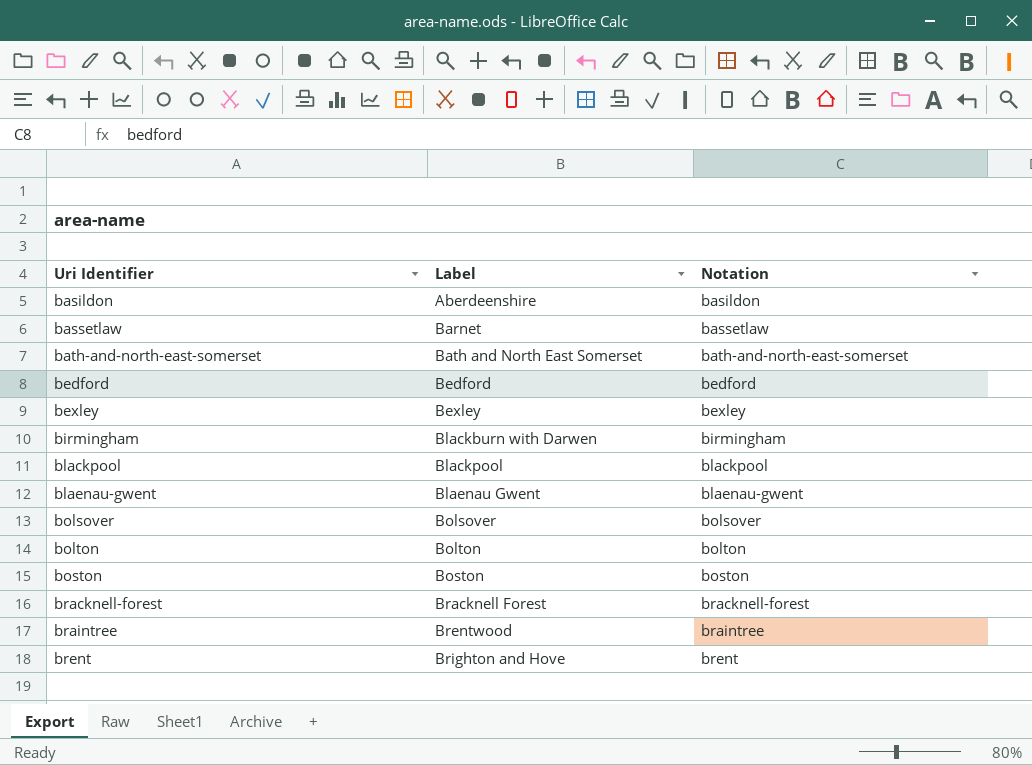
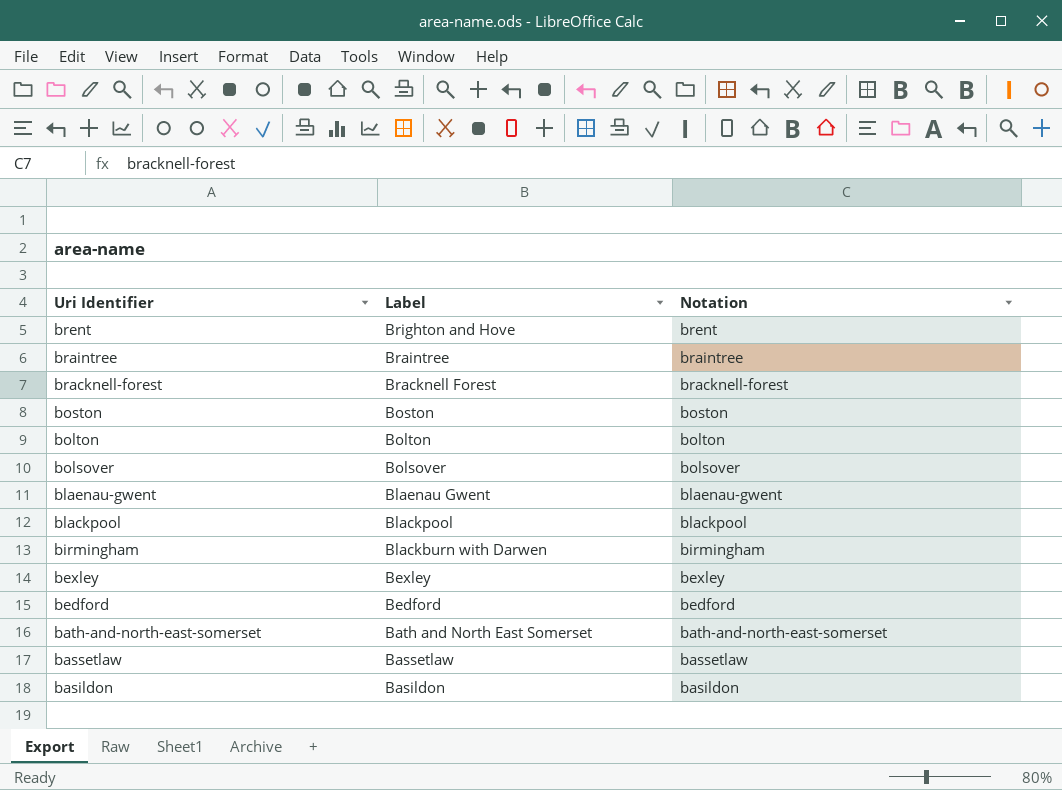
row order: Uri Identifier ascending -> Uri Identifier descending
braintree | Label: Brentwood -> Braintree
bassetlaw | Label: Barnet -> Bassetlaw
basildon | Label: Aberdeenshire -> Basildon

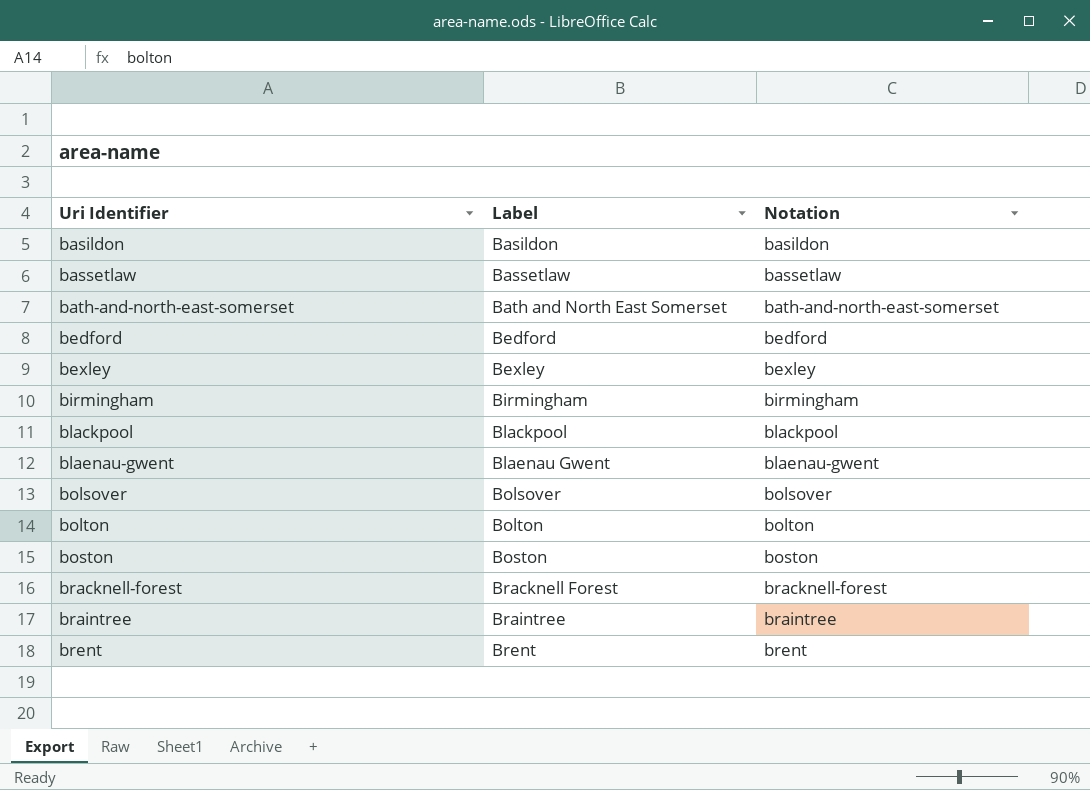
row order: Uri Identifier descending -> Uri Identifier ascending
birmingham | Label: Blackburn with Darwen -> Birmingham
brent | Label: Brighton and Hove -> Brent

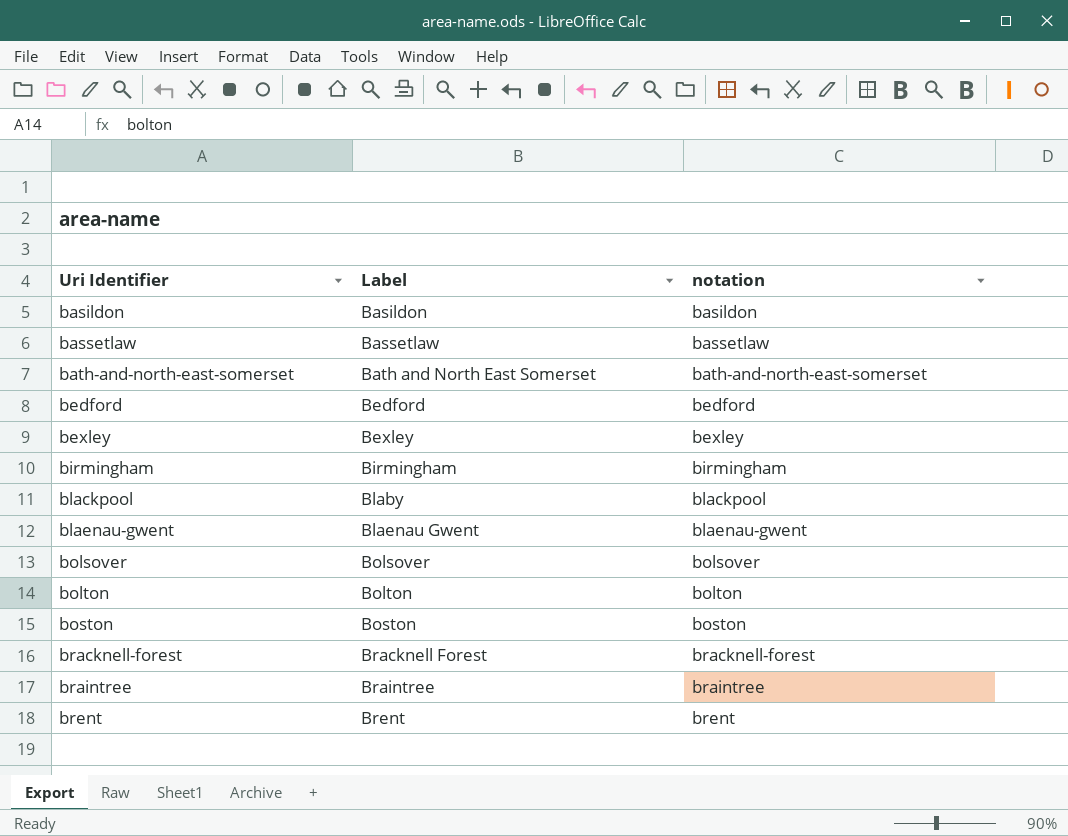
column name: Notation -> notation
blackpool | Label: Blackpool -> Blaby

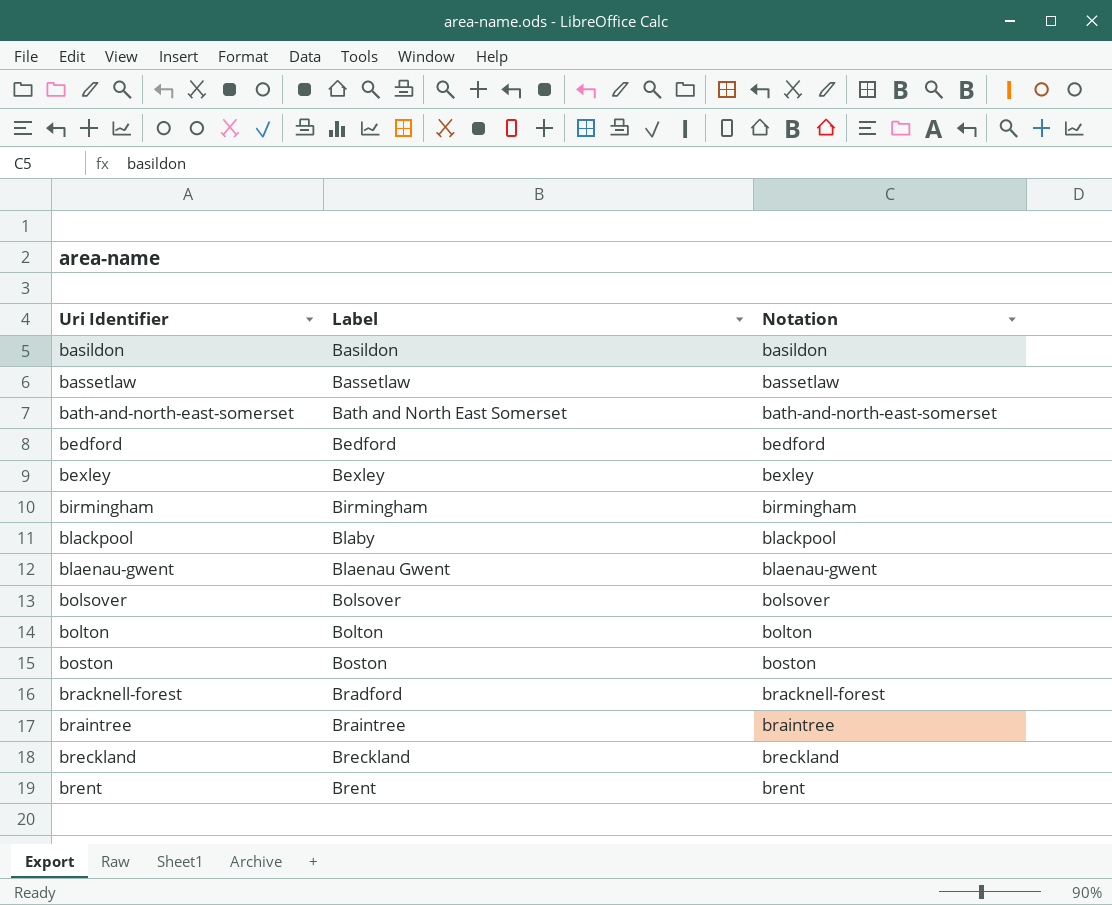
column name: notation -> Notation
bracknell-forest | Label: Bracknell Forest -> Bradford
row breckland: none -> Breckland | breckland

